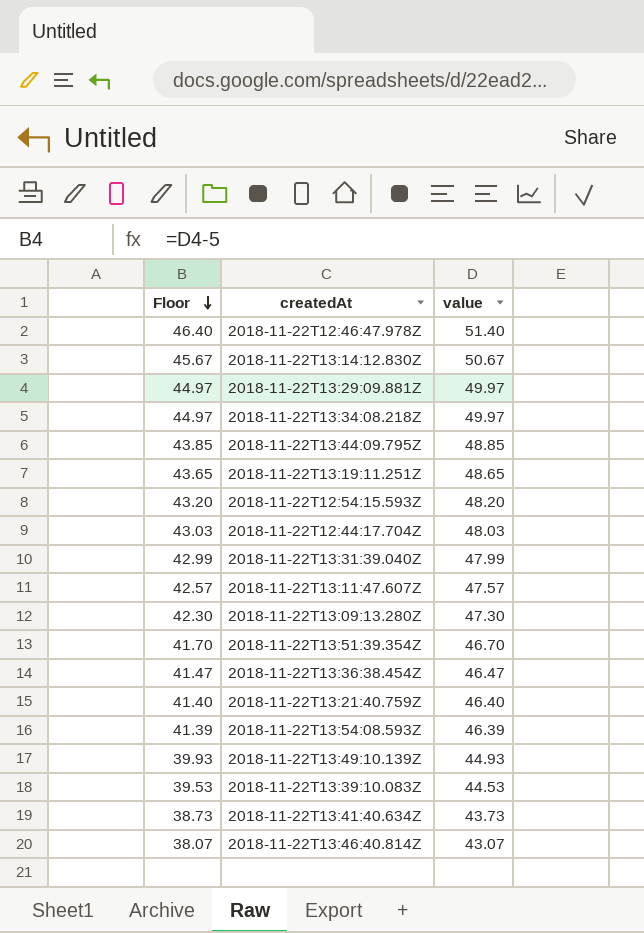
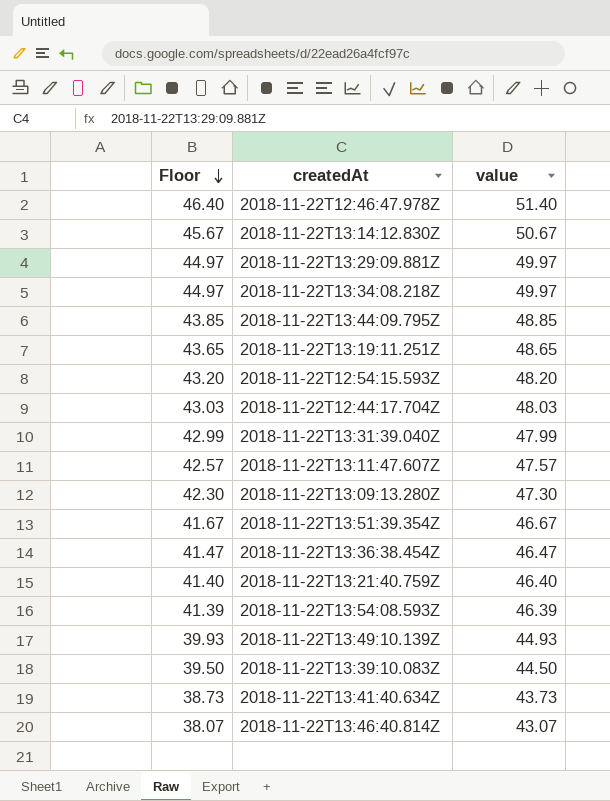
2018-11-22T13:51:39.354Z | Floor: 41.70 -> 41.67
2018-11-22T13:51:39.354Z | value: 46.70 -> 46.67
2018-11-22T13:39:10.083Z | Floor: 39.53 -> 39.50
2018-11-22T13:39:10.083Z | value: 44.53 -> 44.50

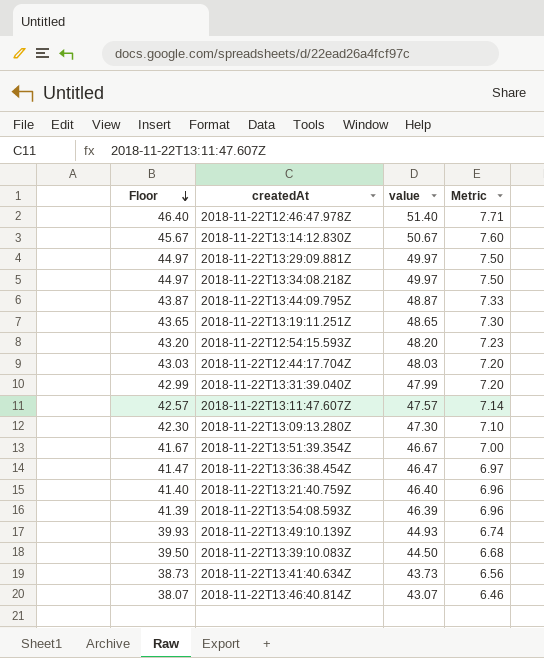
column Metric | formula: none -> [value] * 0.15
2018-11-22T13:44:09.795Z | Floor: 43.85 -> 43.87
2018-11-22T13:44:09.795Z | value: 48.85 -> 48.87

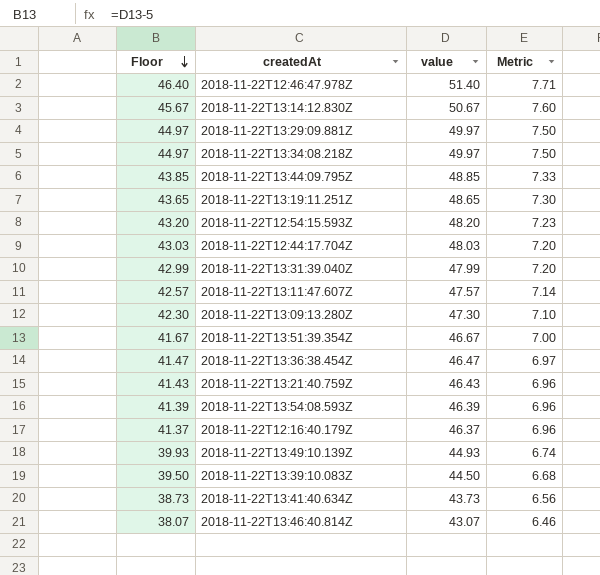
2018-11-22T13:44:09.795Z | Floor: 43.87 -> 43.85
2018-11-22T13:44:09.795Z | value: 48.87 -> 48.85
2018-11-22T13:21:40.759Z | Floor: 41.40 -> 41.43
2018-11-22T13:21:40.759Z | value: 46.40 -> 46.43
row 2018-11-22T12:16:40.179Z: none -> 41.37 | 46.37 | 6.96

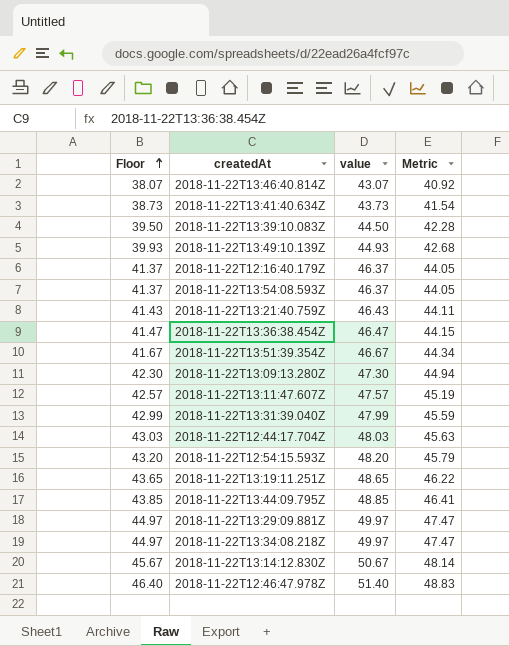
row order: Floor descending -> Floor ascending
column Metric | formula: [value] * 0.15 -> [value] * 0.95
2018-11-22T13:54:08.593Z | Floor: 41.39 -> 41.37
2018-11-22T13:54:08.593Z | value: 46.39 -> 46.37

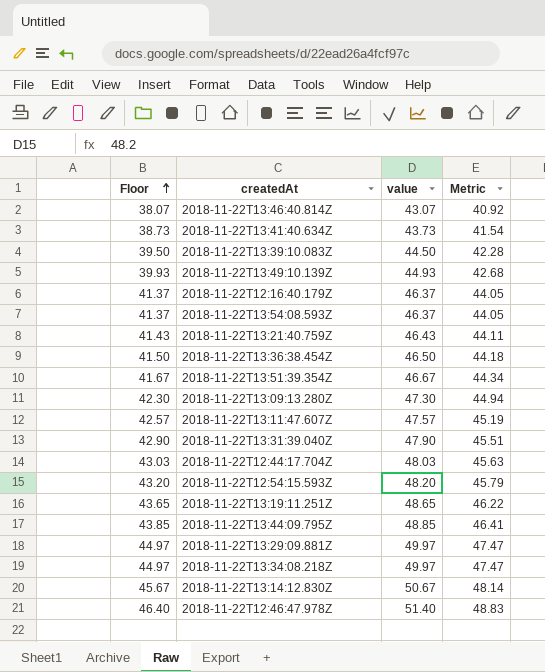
2018-11-22T13:36:38.454Z | Floor: 41.47 -> 41.50
2018-11-22T13:36:38.454Z | value: 46.47 -> 46.50
2018-11-22T13:36:38.454Z | Metric: 44.15 -> 44.18
2018-11-22T13:31:39.040Z | Floor: 42.99 -> 42.90
2018-11-22T13:31:39.040Z | value: 47.99 -> 47.90
2018-11-22T13:31:39.040Z | Metric: 45.59 -> 45.51

